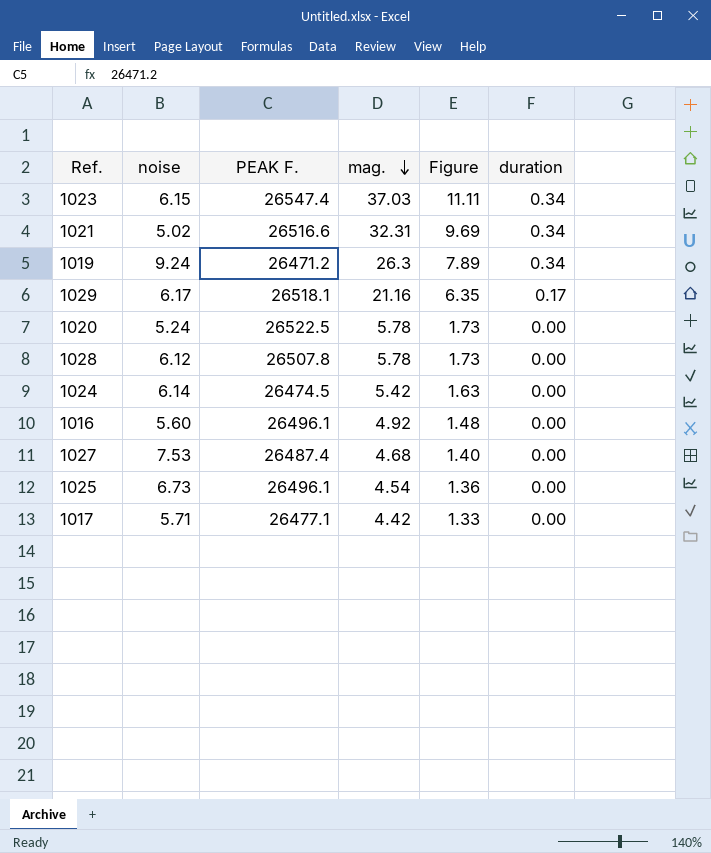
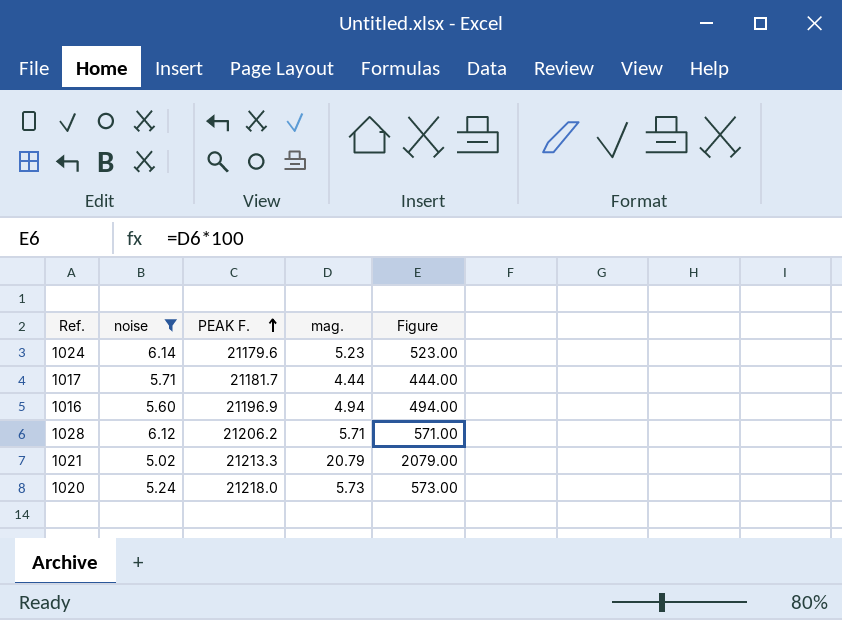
filter: none -> noise <= 6.14
row order: mag. descending -> PEAK F. ascending
column duration | position: 6 -> none
column Figure | formula: [mag.] * 0.3 -> [mag.] * 100
1024 | PEAK F.: 26474.5 -> 21179.6
1024 | mag.: 5.42 -> 5.23
1017 | PEAK F.: 26477.1 -> 21181.7
1017 | mag.: 4.42 -> 4.44
1016 | PEAK F.: 26496.1 -> 21196.9
1016 | mag.: 4.92 -> 4.94
1028 | PEAK F.: 26507.8 -> 21206.2
1028 | mag.: 5.78 -> 5.71
1021 | PEAK F.: 26516.6 -> 21213.3
1021 | mag.: 32.31 -> 20.79
1020 | PEAK F.: 26522.5 -> 21218.0
1020 | mag.: 5.78 -> 5.73

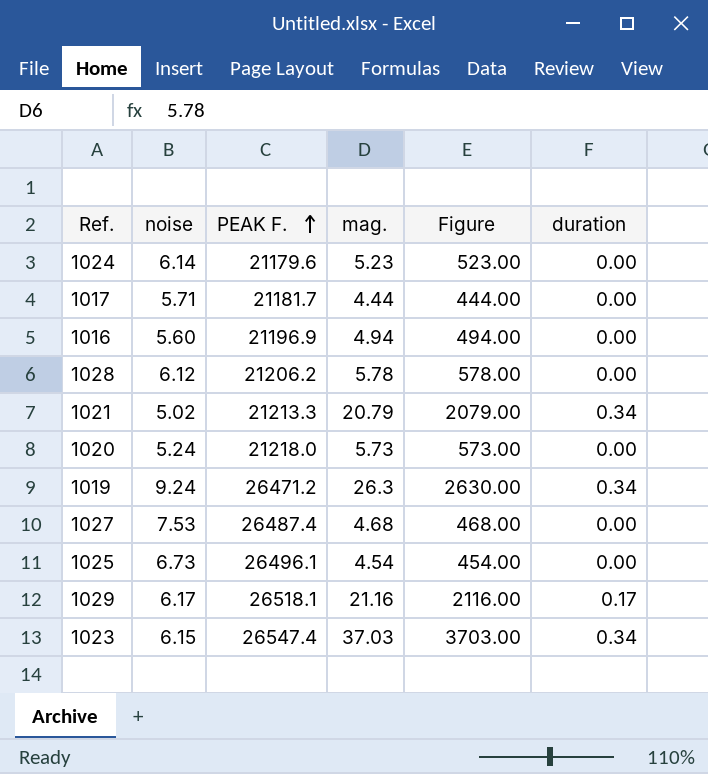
filter: noise <= 6.14 -> none
column duration | position: none -> 6
1028 | mag.: 5.71 -> 5.78
1028 | Figure: 571.00 -> 578.00

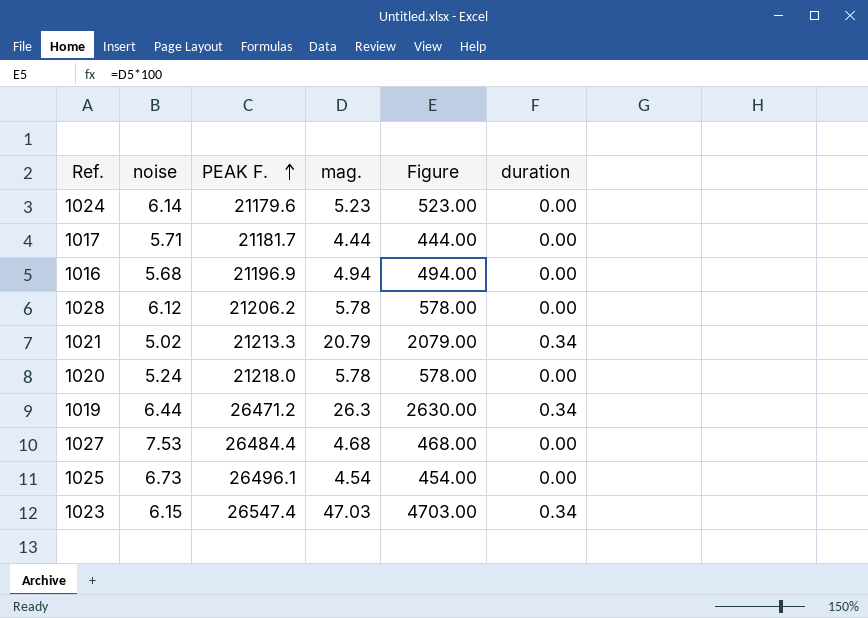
row 1029: 6.17 | 26518.1 | 21.16 | 2116.00 | 0.17 -> none
1016 | noise: 5.60 -> 5.68
1020 | mag.: 5.73 -> 5.78
1020 | Figure: 573.00 -> 578.00
1019 | noise: 9.24 -> 6.44
1027 | PEAK F.: 26487.4 -> 26484.4
1023 | mag.: 37.03 -> 47.03
1023 | Figure: 3703.00 -> 4703.00

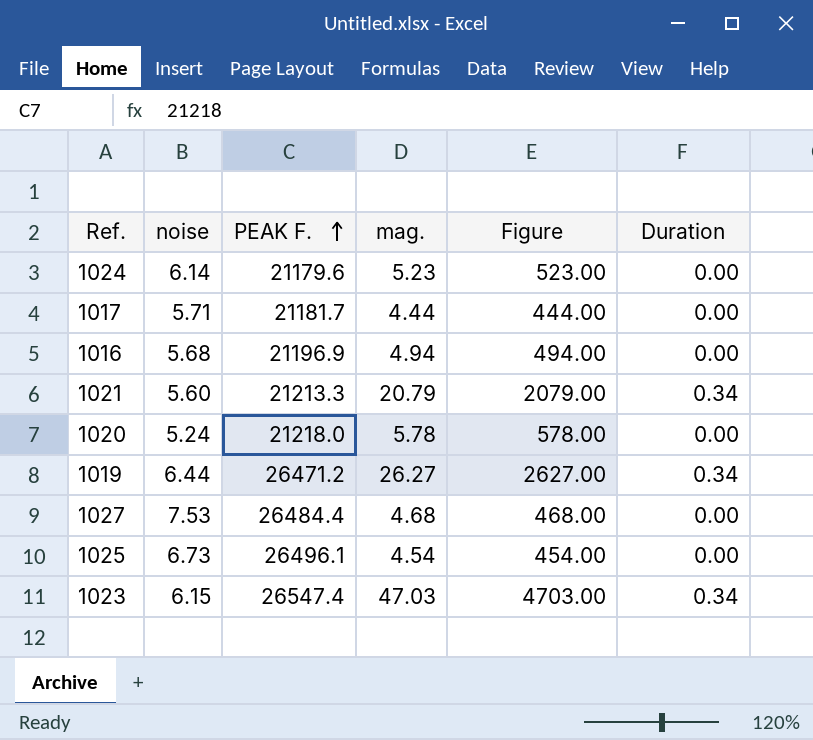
column name: duration -> Duration
row 1028: 6.12 | 21206.2 | 5.78 | 578.00 | 0.00 -> none
1021 | noise: 5.02 -> 5.60
1019 | mag.: 26.3 -> 26.27
1019 | Figure: 2630.00 -> 2627.00

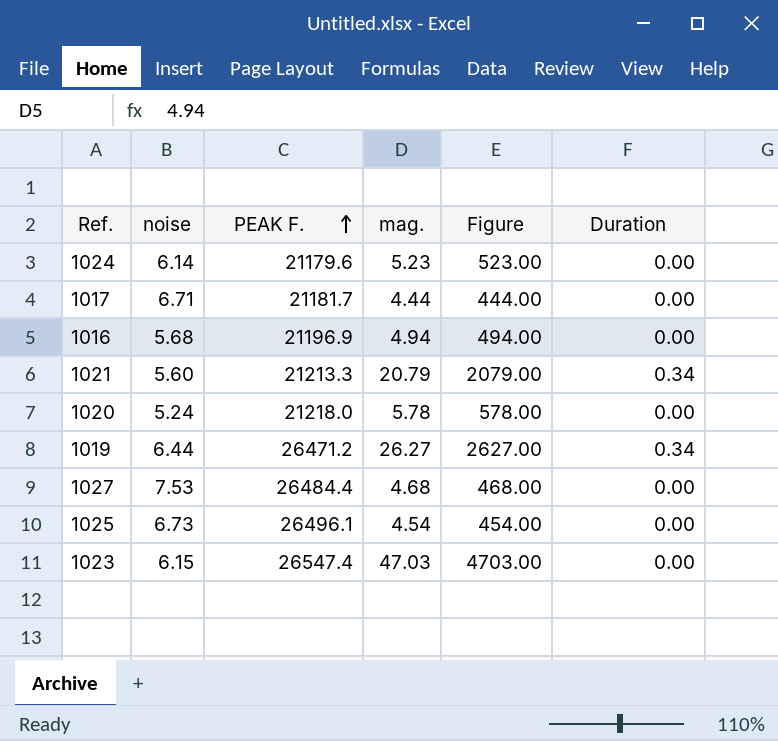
1017 | noise: 5.71 -> 6.71
1023 | Duration: 0.34 -> 0.00

